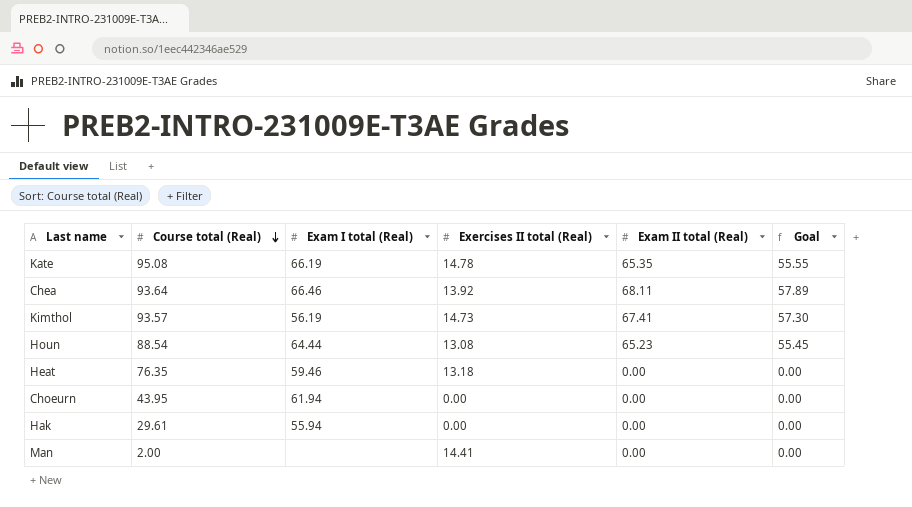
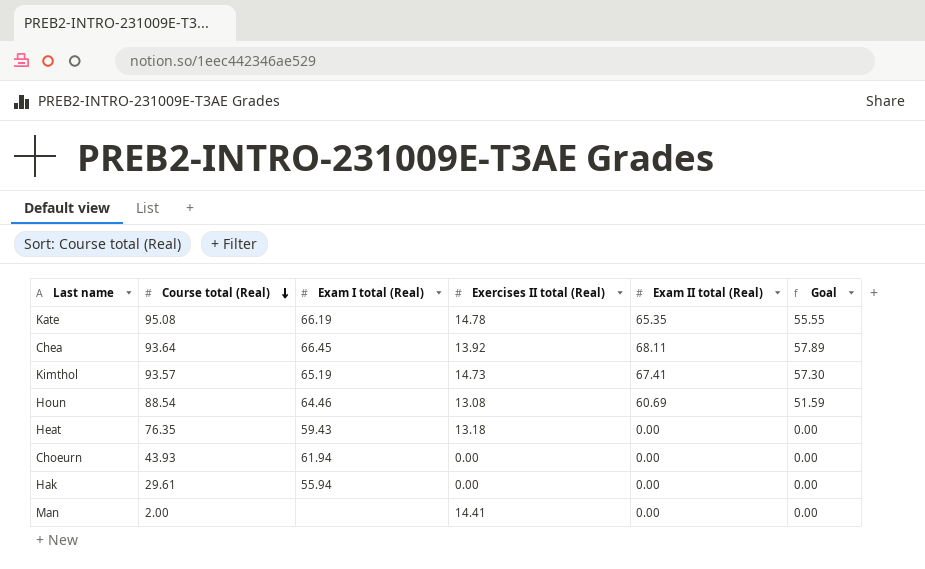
Chea | Exam I total (Real): 66.46 -> 66.45
Kimthol | Exam I total (Real): 56.19 -> 65.19
Houn | Exam I total (Real): 64.44 -> 64.46
Houn | Exam II total (Real): 65.23 -> 60.69
Houn | Goal: 55.45 -> 51.59
Heat | Exam I total (Real): 59.46 -> 59.43
Choeurn | Course total (Real): 43.95 -> 43.93

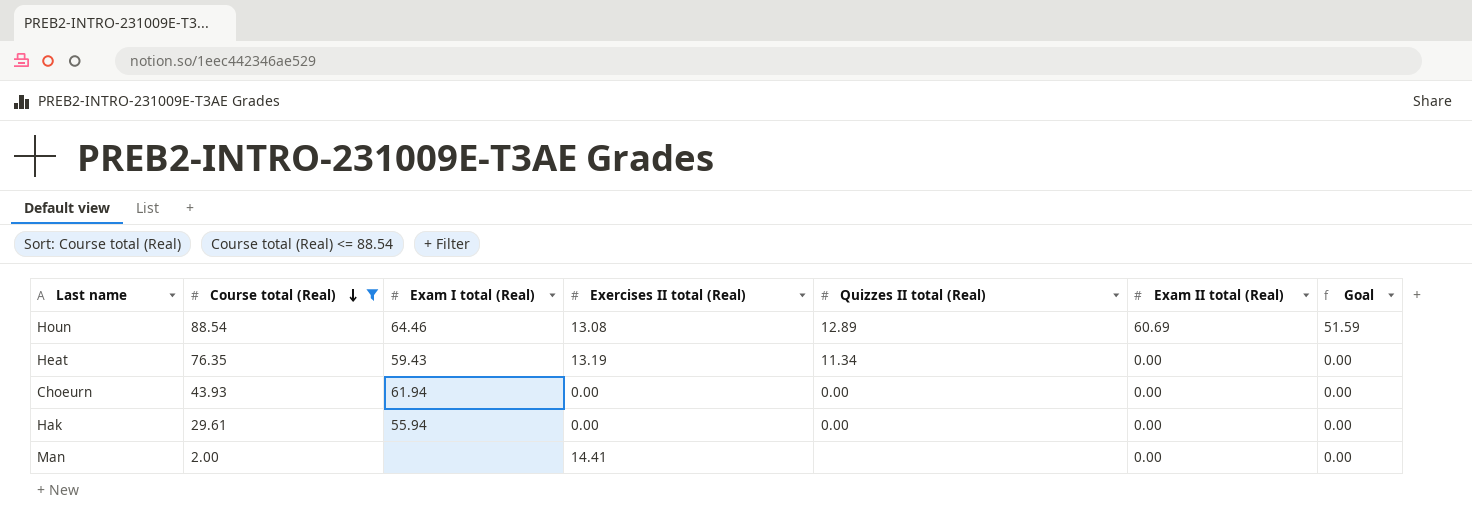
filter: none -> Course total (Real) <= 88.54
column Quizzes II total (Real) | position: none -> 5
Heat | Exercises II total (Real): 13.18 -> 13.19

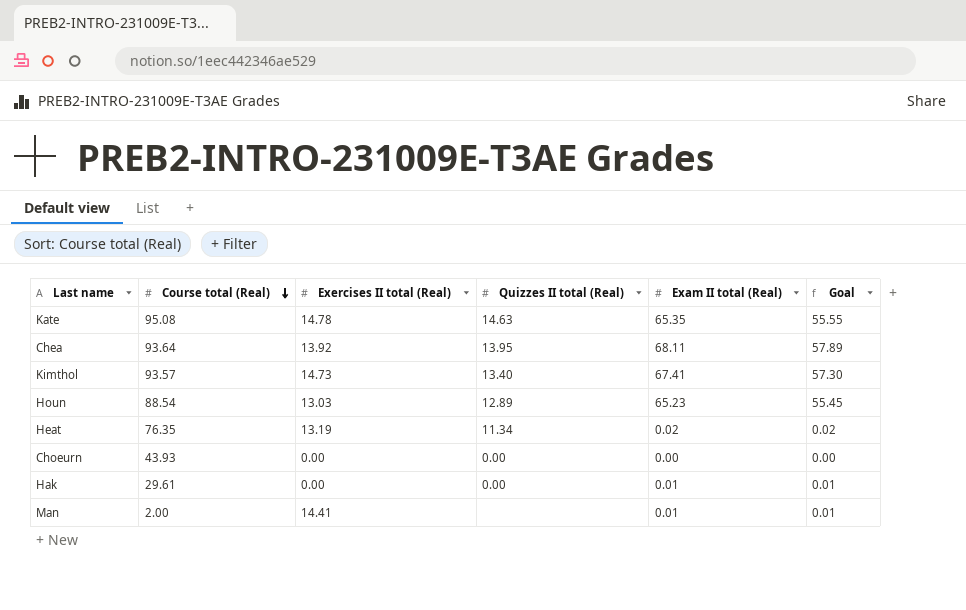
filter: Course total (Real) <= 88.54 -> none
column Exam I total (Real) | position: 3 -> none
Houn | Exercises II total (Real): 13.08 -> 13.03
Houn | Exam II total (Real): 60.69 -> 65.23
Houn | Goal: 51.59 -> 55.45
Heat | Exam II total (Real): 0.00 -> 0.02
Heat | Goal: 0.00 -> 0.02
Hak | Exam II total (Real): 0.00 -> 0.01
Hak | Goal: 0.00 -> 0.01
Man | Exam II total (Real): 0.00 -> 0.01
Man | Goal: 0.00 -> 0.01

